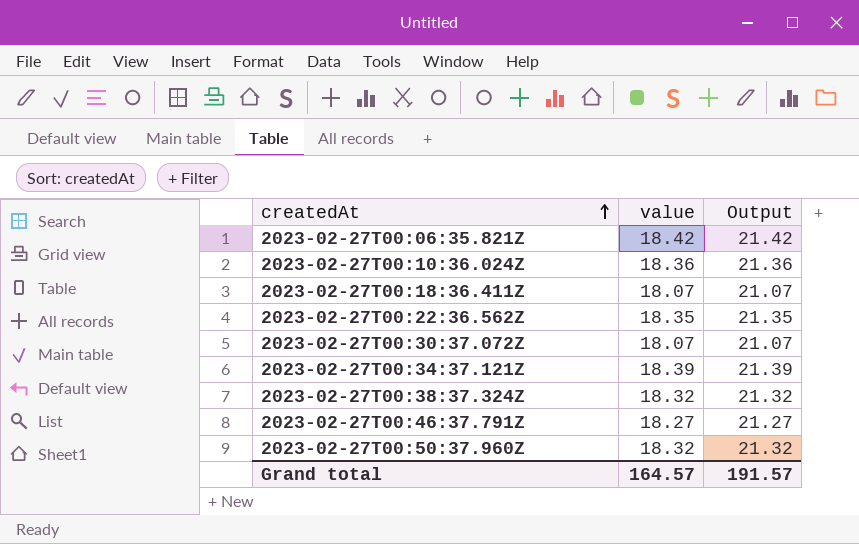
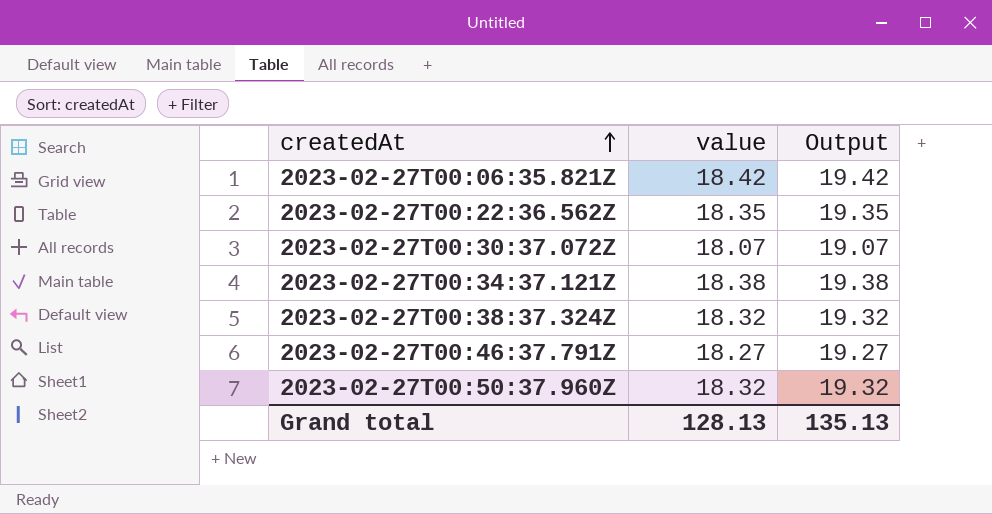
column Output | formula: [value] + 3 -> [value] + 1
row 2023-02-27T00:10:36.024Z: 18.36 | 21.36 -> none
row 2023-02-27T00:18:36.411Z: 18.07 | 21.07 -> none
2023-02-27T00:34:37.121Z | value: 18.39 -> 18.38
Grand total | value: 164.57 -> 128.13
Grand total | Output: 191.57 -> 135.13

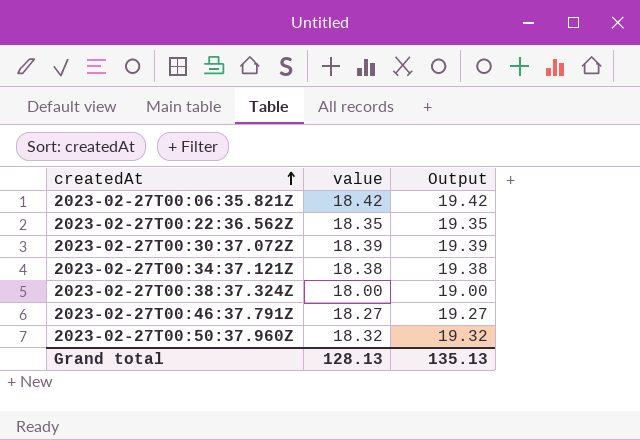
2023-02-27T00:30:37.072Z | value: 18.07 -> 18.39
2023-02-27T00:30:37.072Z | Output: 19.07 -> 19.39
2023-02-27T00:38:37.324Z | value: 18.32 -> 18.00
2023-02-27T00:38:37.324Z | Output: 19.32 -> 19.00

